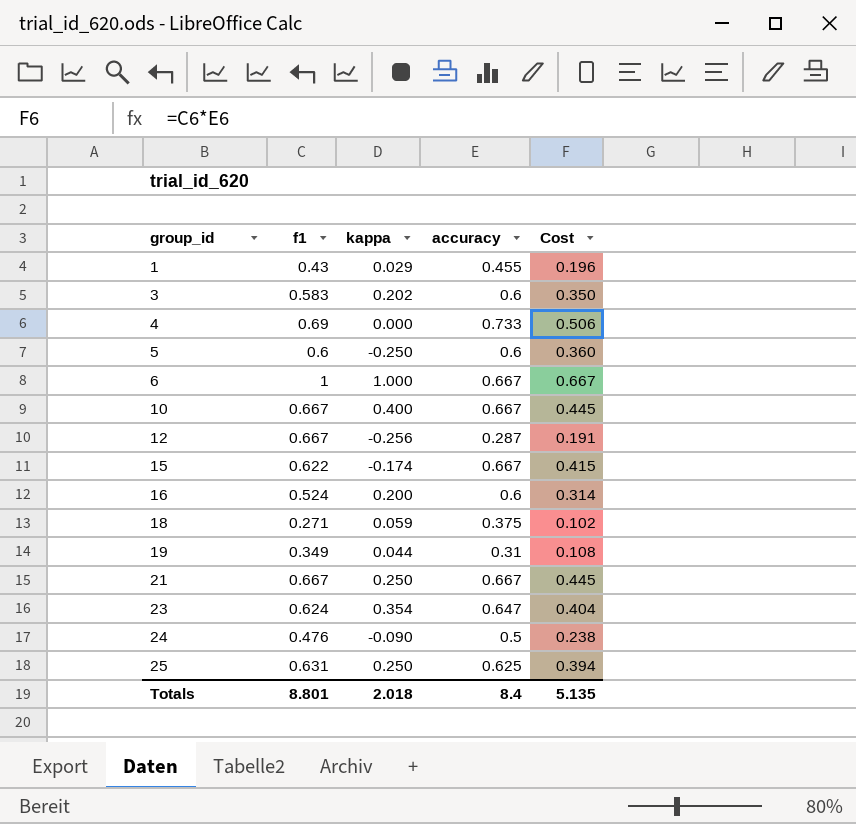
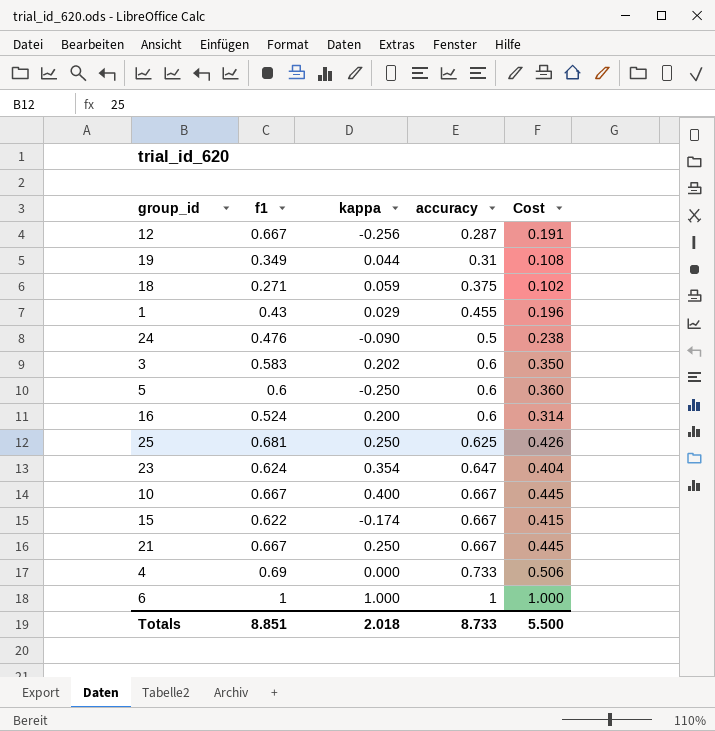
row order: group_id ascending -> accuracy ascending
25 | f1: 0.631 -> 0.681
25 | Cost: 0.394 -> 0.426
6 | accuracy: 0.667 -> 1
6 | Cost: 0.667 -> 1.000
Totals | f1: 8.801 -> 8.851
Totals | accuracy: 8.4 -> 8.733
Totals | Cost: 5.135 -> 5.500

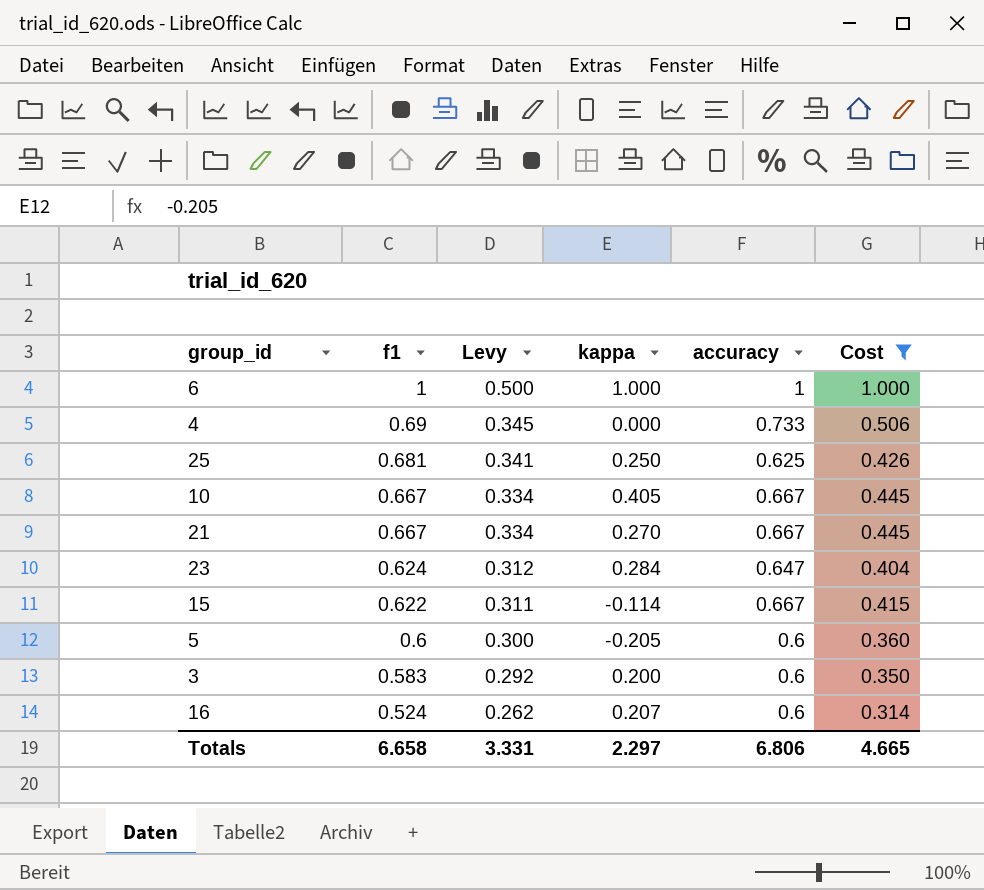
filter: none -> Cost >= 0.314
row order: accuracy ascending -> f1 descending
column Levy | formula: none -> [f1] * 0.5
10 | kappa: 0.400 -> 0.405
21 | kappa: 0.250 -> 0.270
23 | kappa: 0.354 -> 0.284
15 | kappa: -0.174 -> -0.114
5 | kappa: -0.250 -> -0.205
3 | kappa: 0.202 -> 0.200
16 | kappa: 0.200 -> 0.207
Totals | f1: 8.851 -> 6.658
Totals | kappa: 2.018 -> 2.297
Totals | accuracy: 8.733 -> 6.806
Totals | Cost: 5.500 -> 4.665

